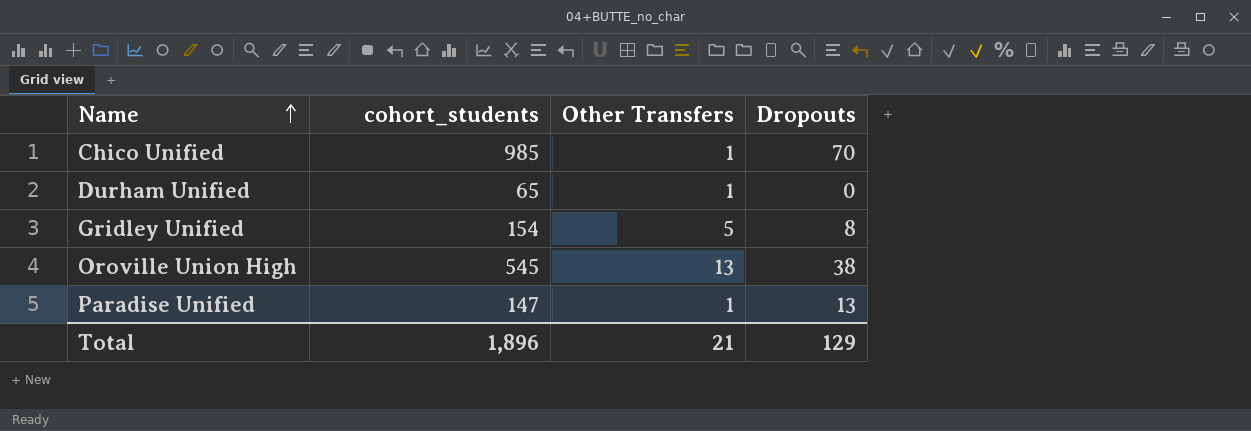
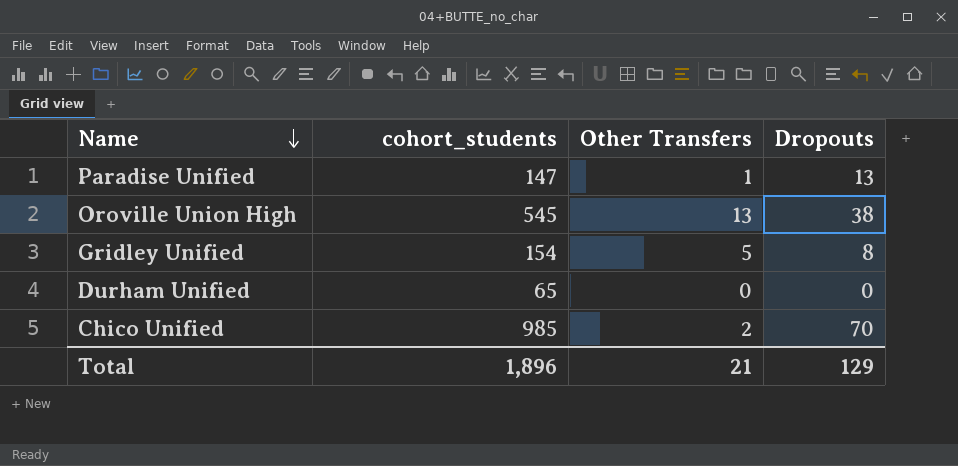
row order: Name ascending -> Name descending
Durham Unified | Other Transfers: 1 -> 0
Chico Unified | Other Transfers: 1 -> 2

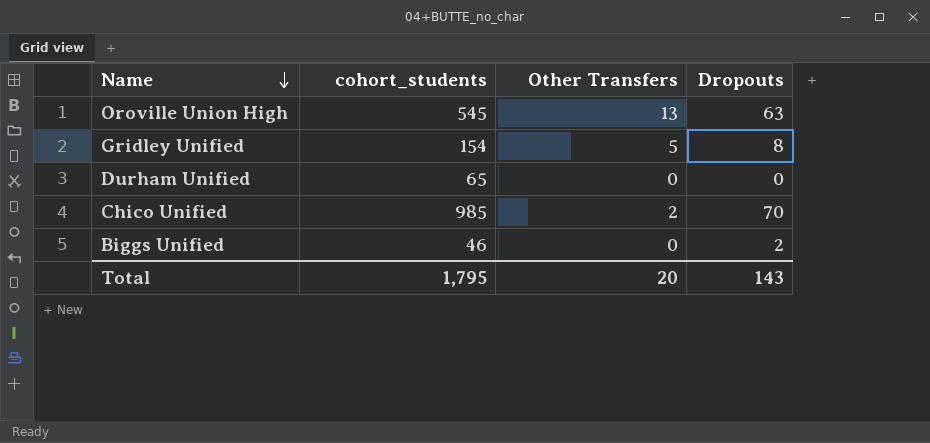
row Paradise Unified: 147 | 1 | 13 -> none
Oroville Union High | Dropouts: 38 -> 63
row Biggs Unified: none -> 46 | 0 | 2
Total | cohort_students: 1,896 -> 1,795
Total | Other Transfers: 21 -> 20
Total | Dropouts: 129 -> 143

